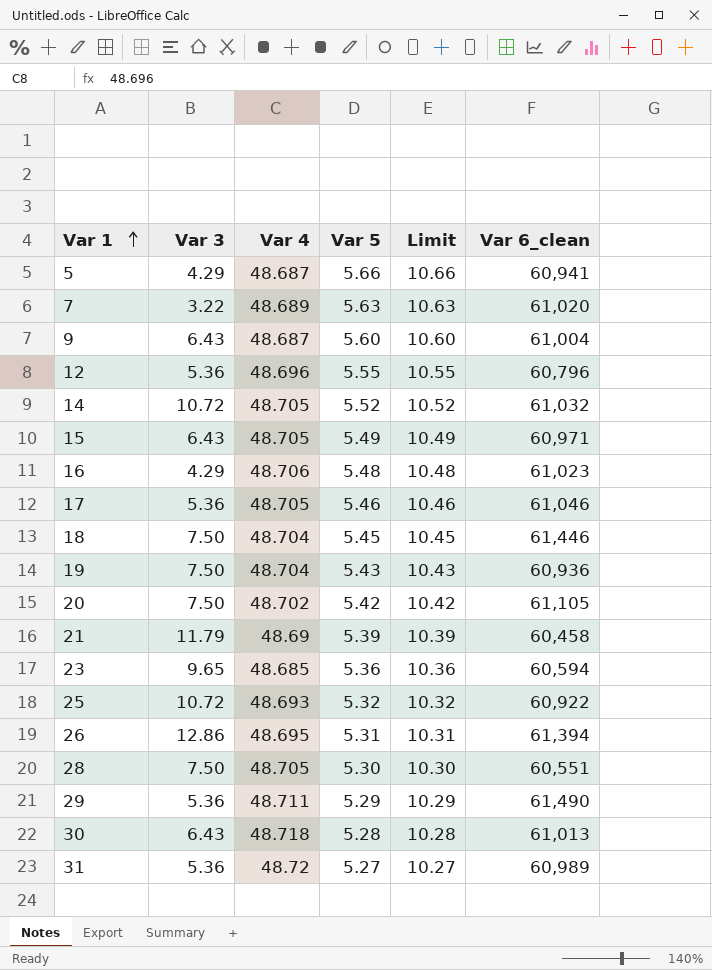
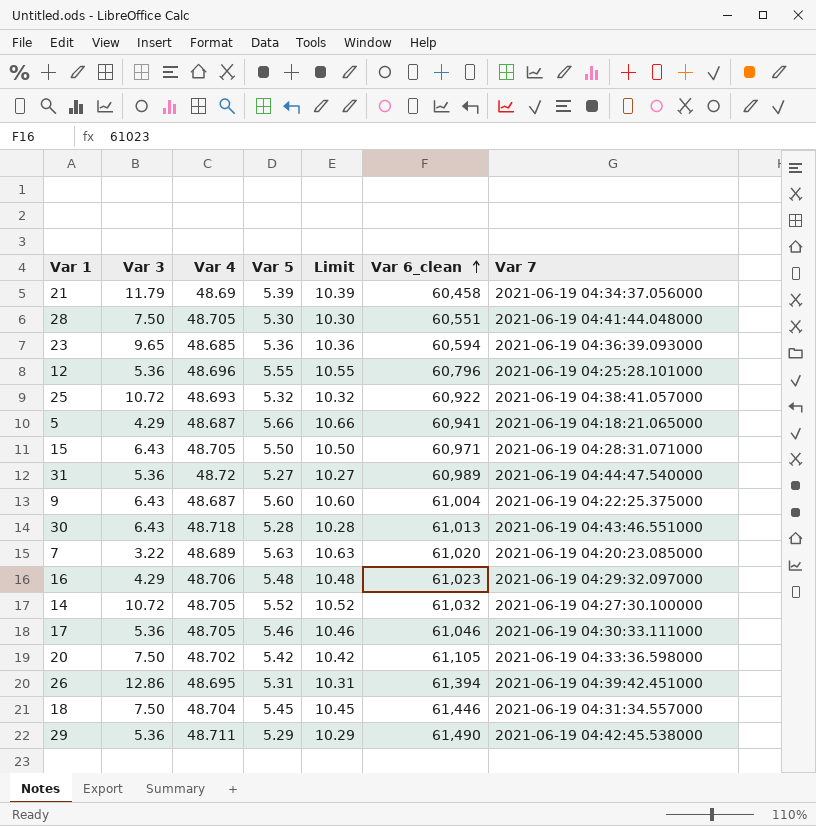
row order: Var 1 ascending -> Var 6_clean ascending
column Var 7 | position: none -> 7
row 19: 7.50 | 48.704 | 5.43 | 10.43 | 60,936 -> none
15 | Var 5: 5.49 -> 5.50
15 | Limit: 10.49 -> 10.50

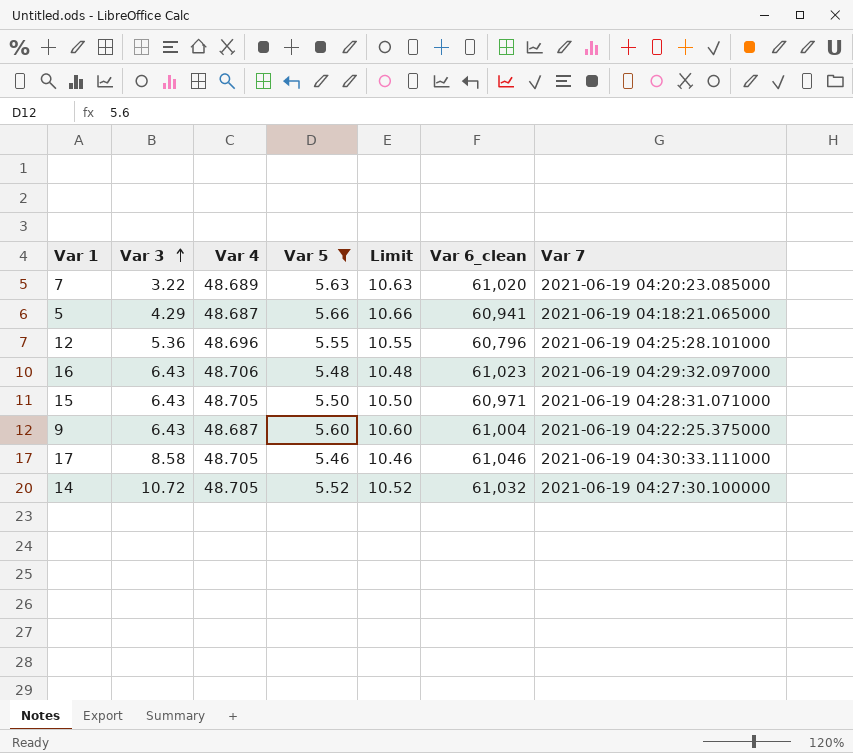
filter: none -> Var 5 >= 5.46
row order: Var 6_clean ascending -> Var 3 ascending
16 | Var 3: 4.29 -> 6.43
17 | Var 3: 5.36 -> 8.58

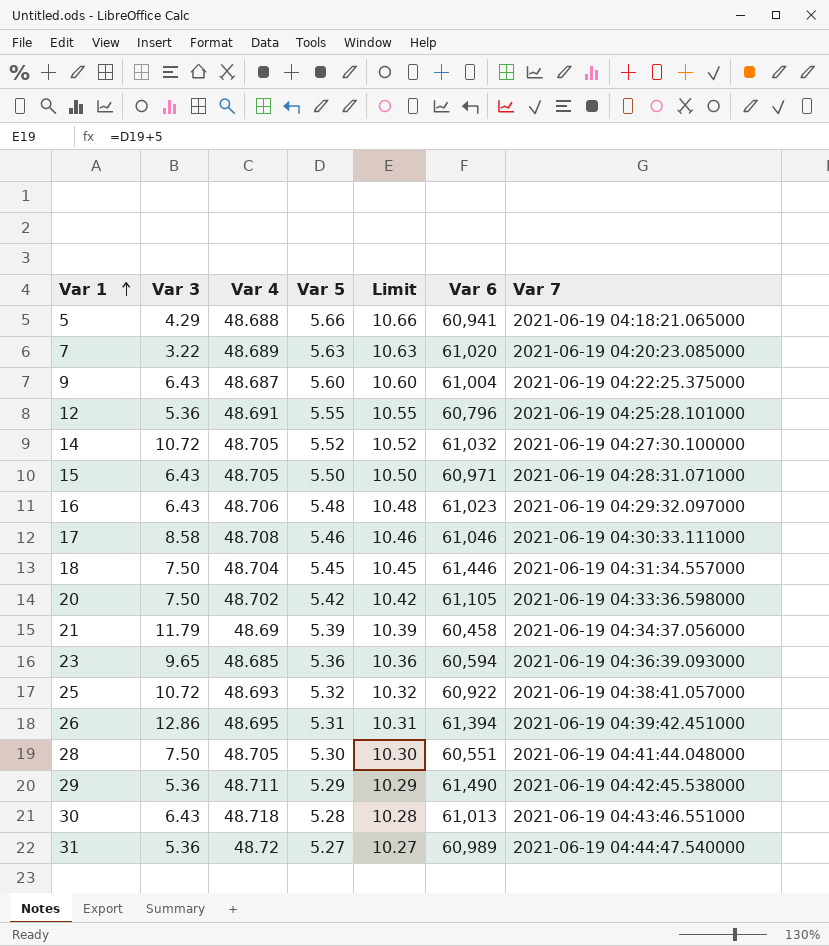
filter: Var 5 >= 5.46 -> none
row order: Var 3 ascending -> Var 1 ascending
column name: Var 6_clean -> Var 6
5 | Var 4: 48.687 -> 48.688
12 | Var 4: 48.696 -> 48.691
17 | Var 4: 48.705 -> 48.708

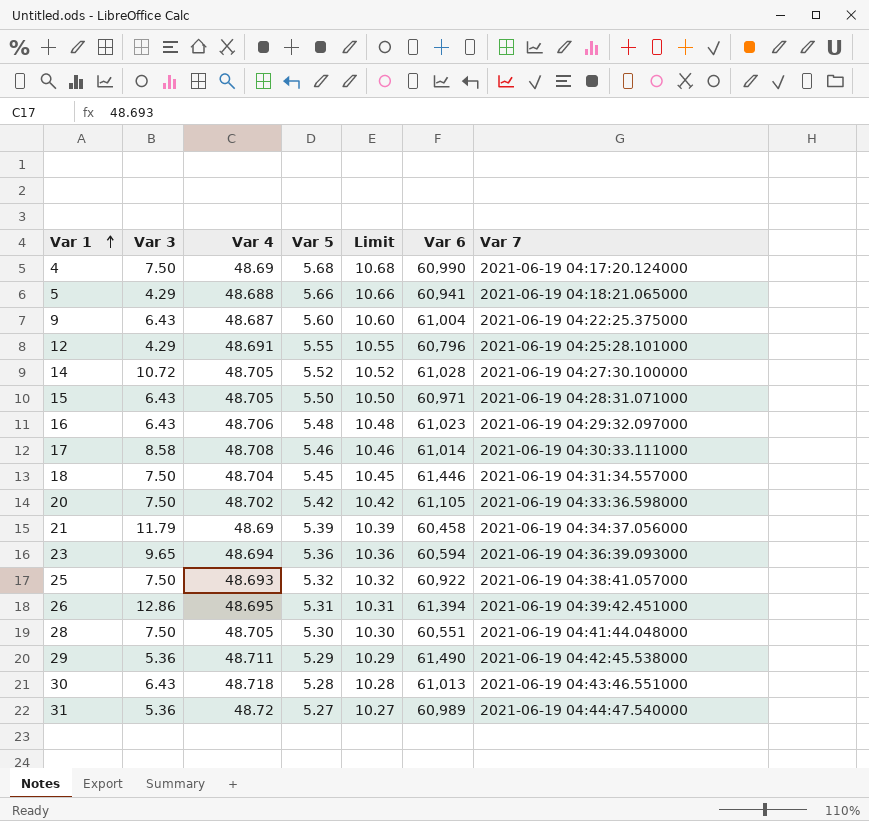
row 7: 3.22 | 48.689 | 5.63 | 10.63 | 61,020 | 2021-06-19 04:20:23.085000 -> none
row 4: none -> 7.50 | 48.69 | 5.68 | 10.68 | 60,990 | 2021-06-19 04:17:20.124000
12 | Var 3: 5.36 -> 4.29
14 | Var 6: 61,032 -> 61,028
17 | Var 6: 61,046 -> 61,014
23 | Var 4: 48.685 -> 48.694
25 | Var 3: 10.72 -> 7.50

